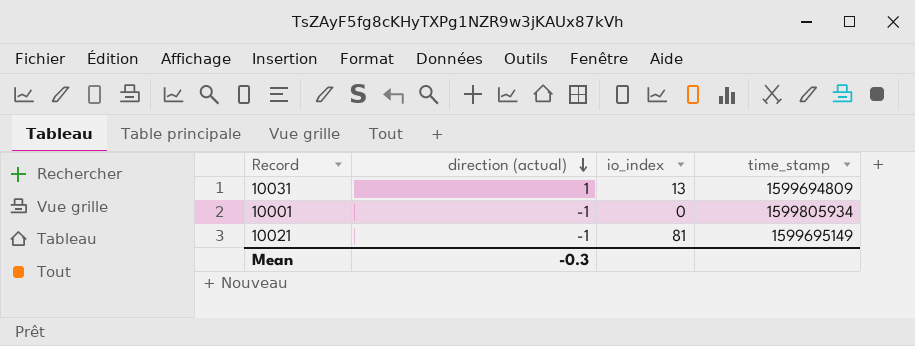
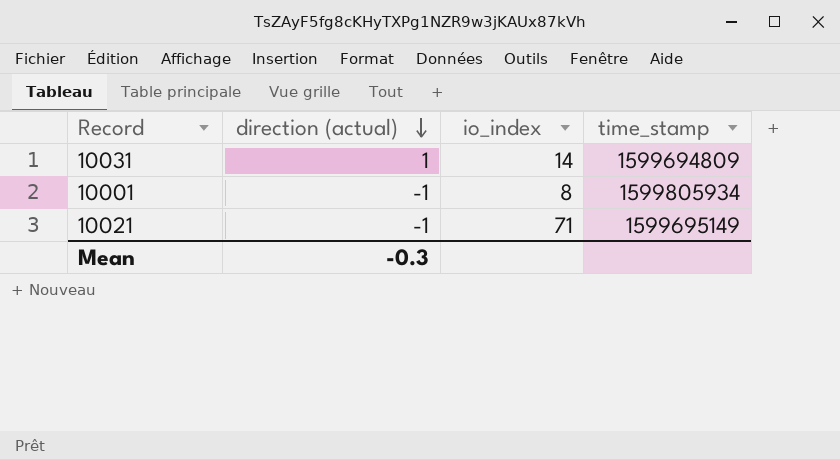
10031 | io_index: 13 -> 14
10001 | io_index: 0 -> 8
10021 | io_index: 81 -> 71

